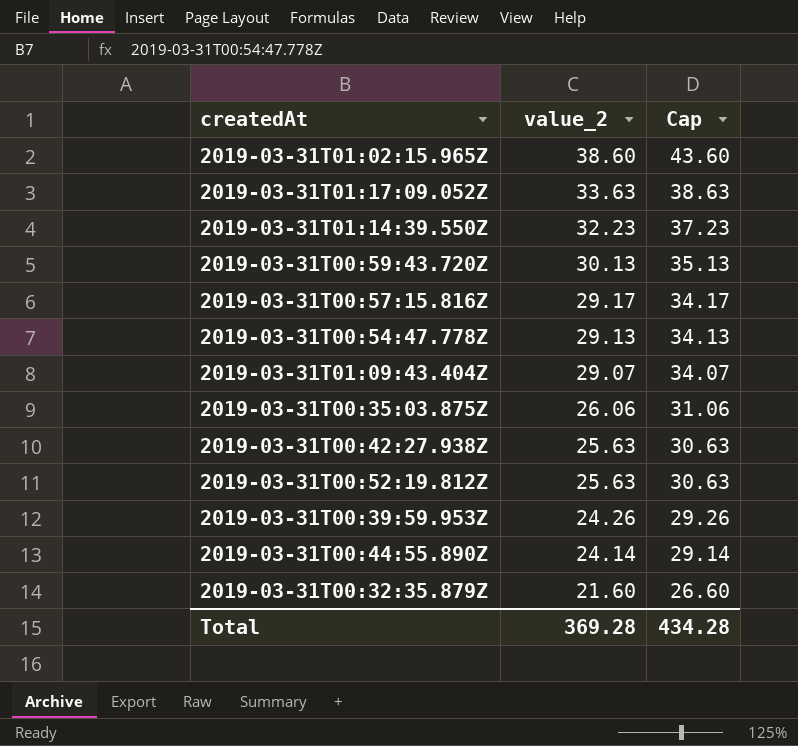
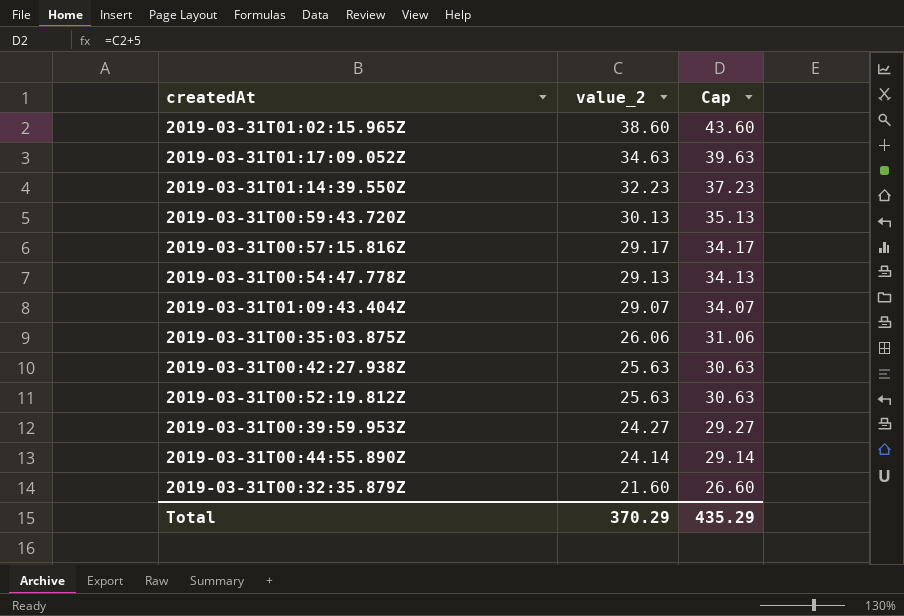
2019-03-31T01:17:09.052Z | value_2: 33.63 -> 34.63
2019-03-31T01:17:09.052Z | Cap: 38.63 -> 39.63
2019-03-31T00:39:59.953Z | value_2: 24.26 -> 24.27
2019-03-31T00:39:59.953Z | Cap: 29.26 -> 29.27
Total | value_2: 369.28 -> 370.29
Total | Cap: 434.28 -> 435.29

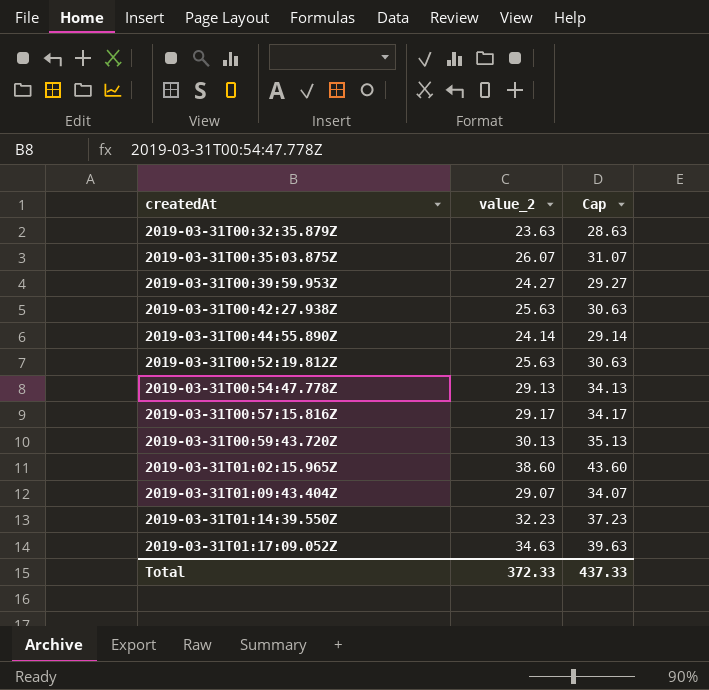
row order: value_2 descending -> createdAt ascending
2019-03-31T00:32:35.879Z | value_2: 21.60 -> 23.63
2019-03-31T00:32:35.879Z | Cap: 26.60 -> 28.63
2019-03-31T00:35:03.875Z | value_2: 26.06 -> 26.07
2019-03-31T00:35:03.875Z | Cap: 31.06 -> 31.07
Total | value_2: 370.29 -> 372.33
Total | Cap: 435.29 -> 437.33

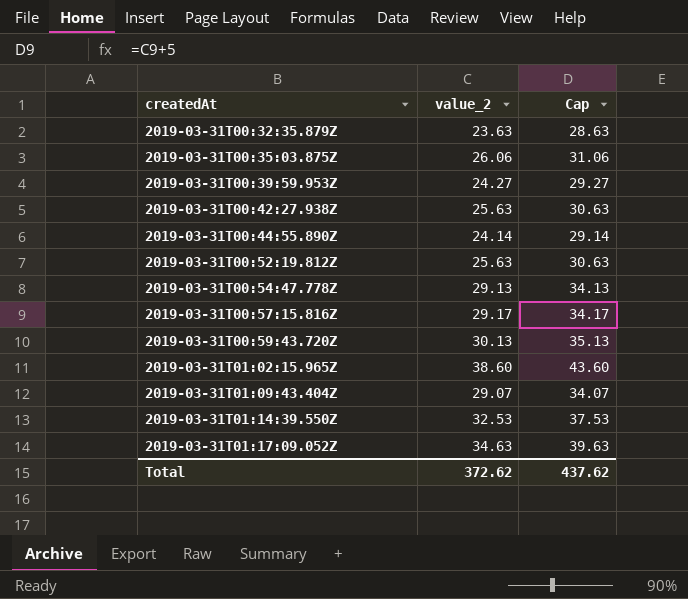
2019-03-31T00:35:03.875Z | value_2: 26.07 -> 26.06
2019-03-31T00:35:03.875Z | Cap: 31.07 -> 31.06
2019-03-31T01:14:39.550Z | value_2: 32.23 -> 32.53
2019-03-31T01:14:39.550Z | Cap: 37.23 -> 37.53
Total | value_2: 372.33 -> 372.62
Total | Cap: 437.33 -> 437.62

